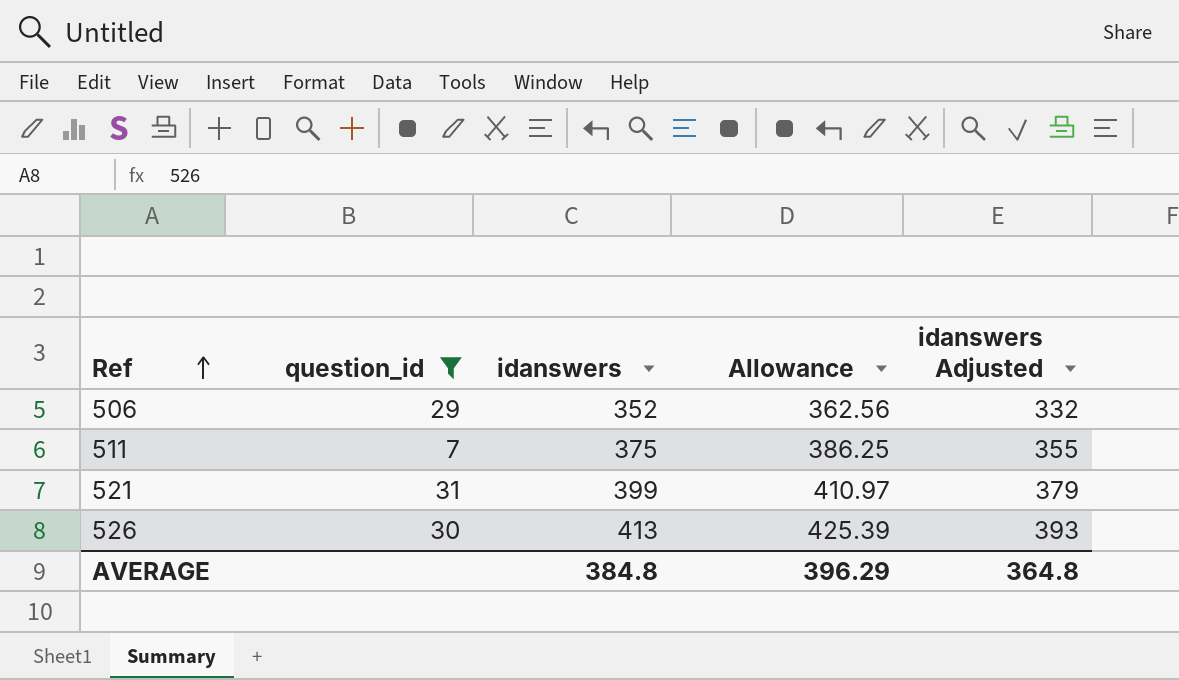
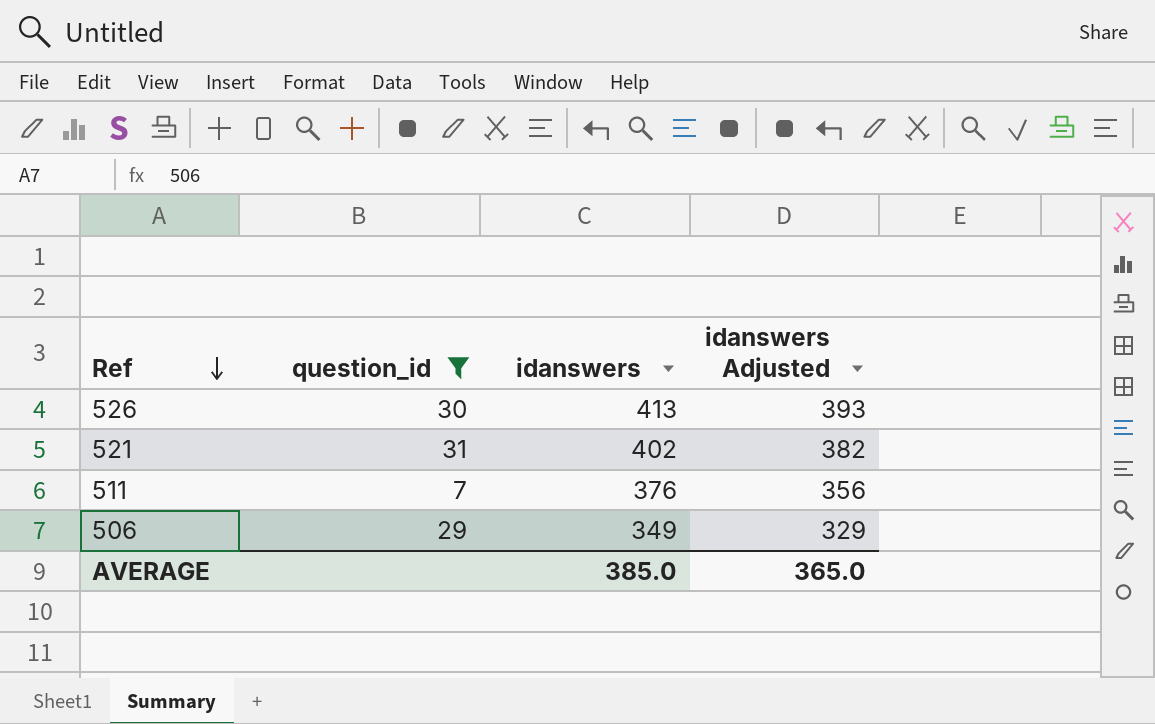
row order: Ref ascending -> Ref descending
column Allowance | formula: [idanswers] * 1.03 -> none
521 | idanswers: 399 -> 402
521 | idanswers Adjusted: 379 -> 382
511 | idanswers: 375 -> 376
511 | idanswers Adjusted: 355 -> 356
506 | idanswers: 352 -> 349
506 | idanswers Adjusted: 332 -> 329
AVERAGE | idanswers: 384.8 -> 385.0
AVERAGE | idanswers Adjusted: 364.8 -> 365.0

